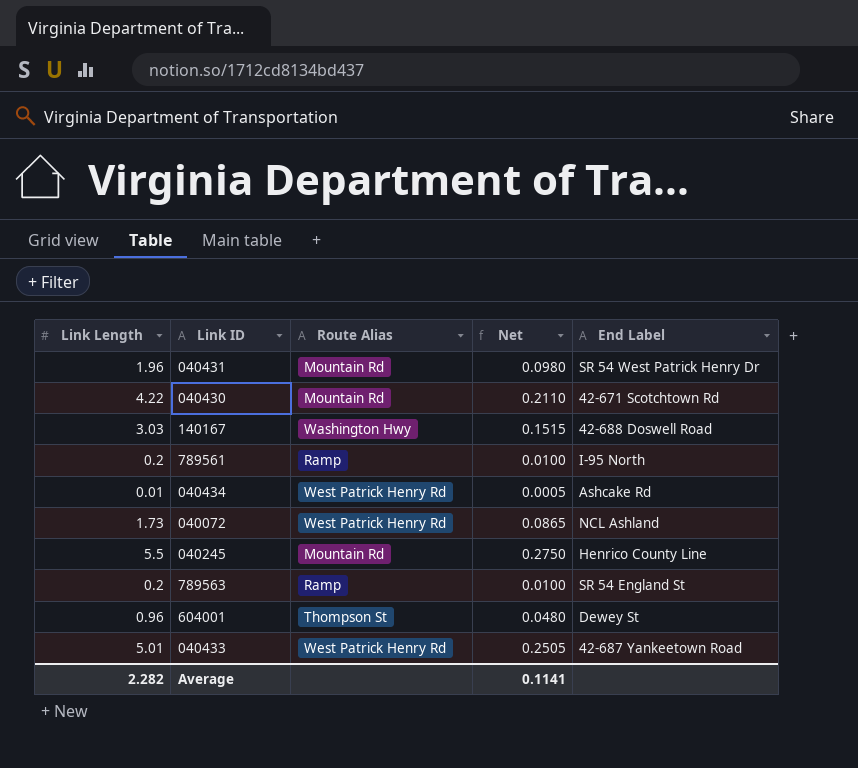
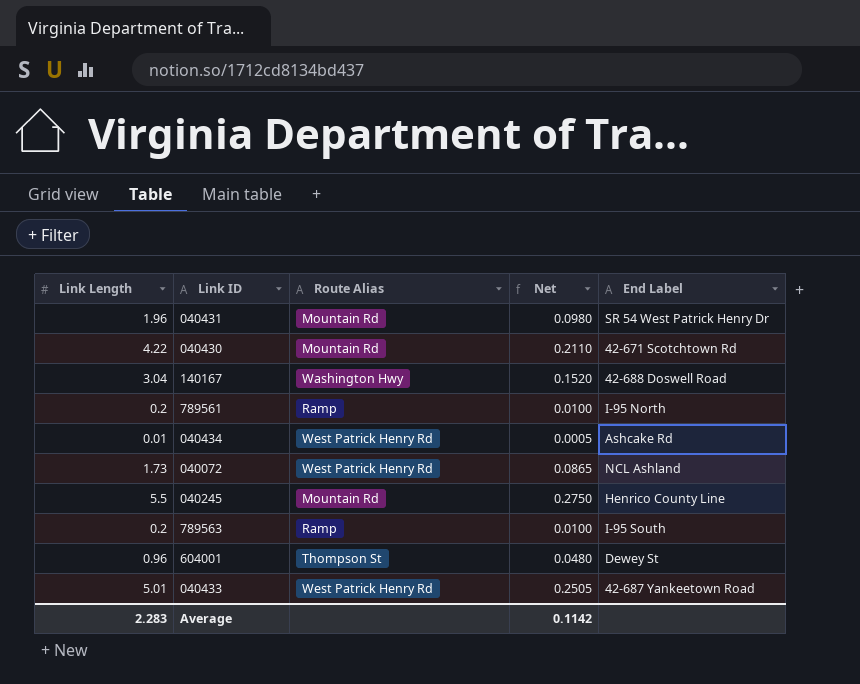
140167 | Link Length: 3.03 -> 3.04
140167 | Net: 0.1515 -> 0.1520
789563 | End Label: SR 54 England St -> I-95 South
Average | Link Length: 2.282 -> 2.283
Average | Net: 0.1141 -> 0.1142

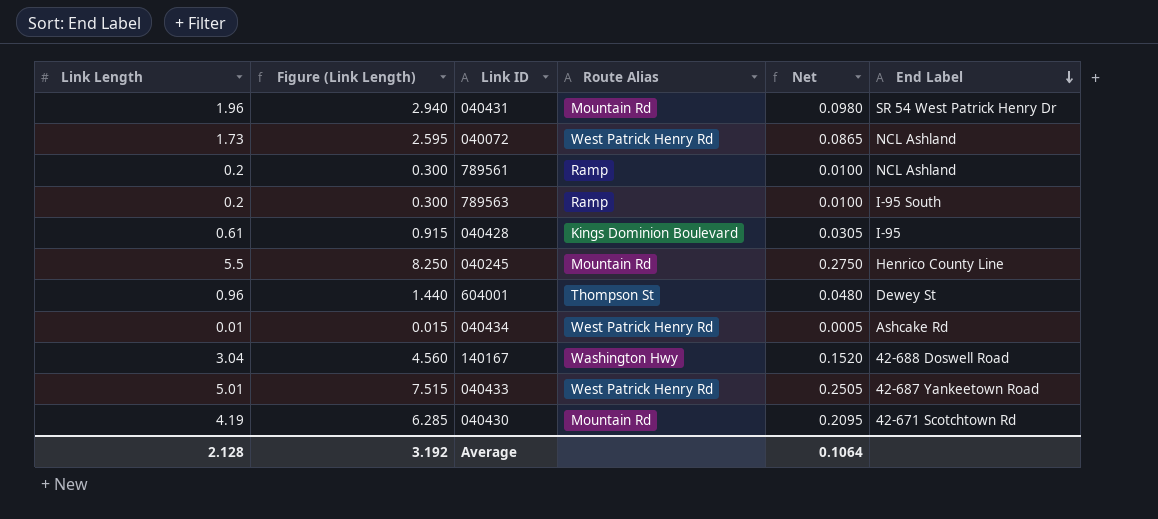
row order: none -> End Label descending
column Figure (Link Length) | formula: none -> [Link Length] * 1.5
789561 | End Label: I-95 North -> NCL Ashland
row 040428: none -> 0.61 | 0.915 | Kings Dominion Boulevard | 0.0305 | I-95
040430 | Link Length: 4.22 -> 4.19
040430 | Net: 0.2110 -> 0.2095
Average | Link Length: 2.283 -> 2.128
Average | Net: 0.1142 -> 0.1064

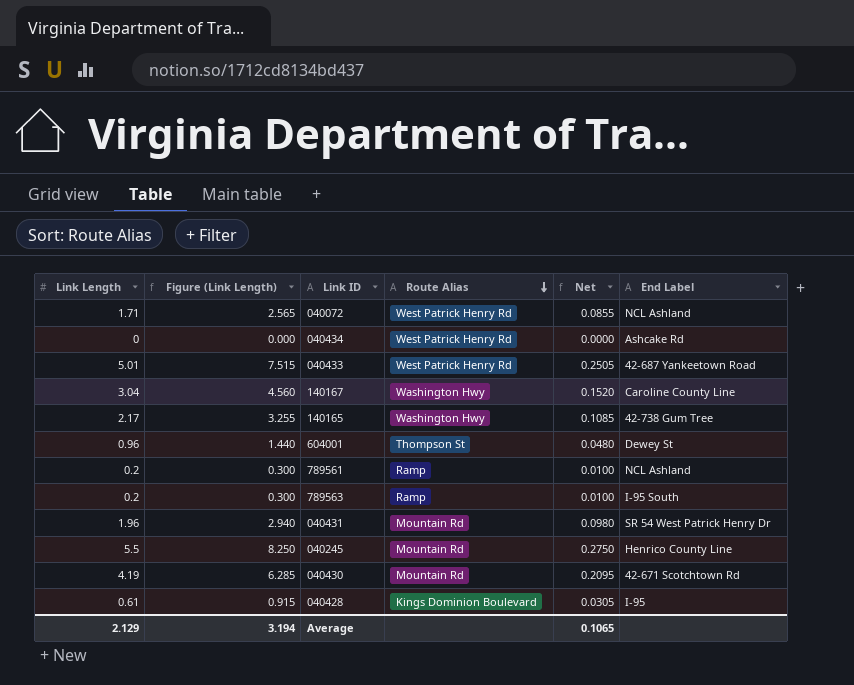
row order: End Label descending -> Route Alias descending
040072 | Link Length: 1.73 -> 1.71
040072 | Figure (Link Length): 2.595 -> 2.565
040072 | Net: 0.0865 -> 0.0855
040434 | Link Length: 0.01 -> 0
040434 | Figure (Link Length): 0.015 -> 0.000
040434 | Net: 0.0005 -> 0.0000
140167 | End Label: 42-688 Doswell Road -> Caroline County Line
row 140165: none -> 2.17 | 3.255 | Washington Hwy | 0.1085 | 42-738 Gum Tree
Average | Link Length: 2.128 -> 2.129
Average | Figure (Link Length): 3.192 -> 3.194
Average | Net: 0.1064 -> 0.1065

